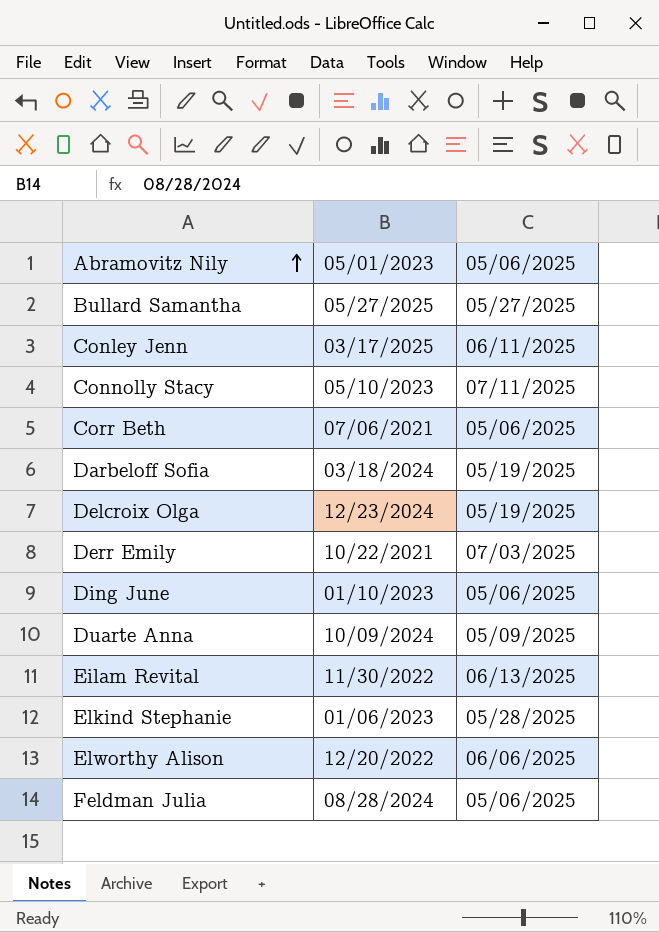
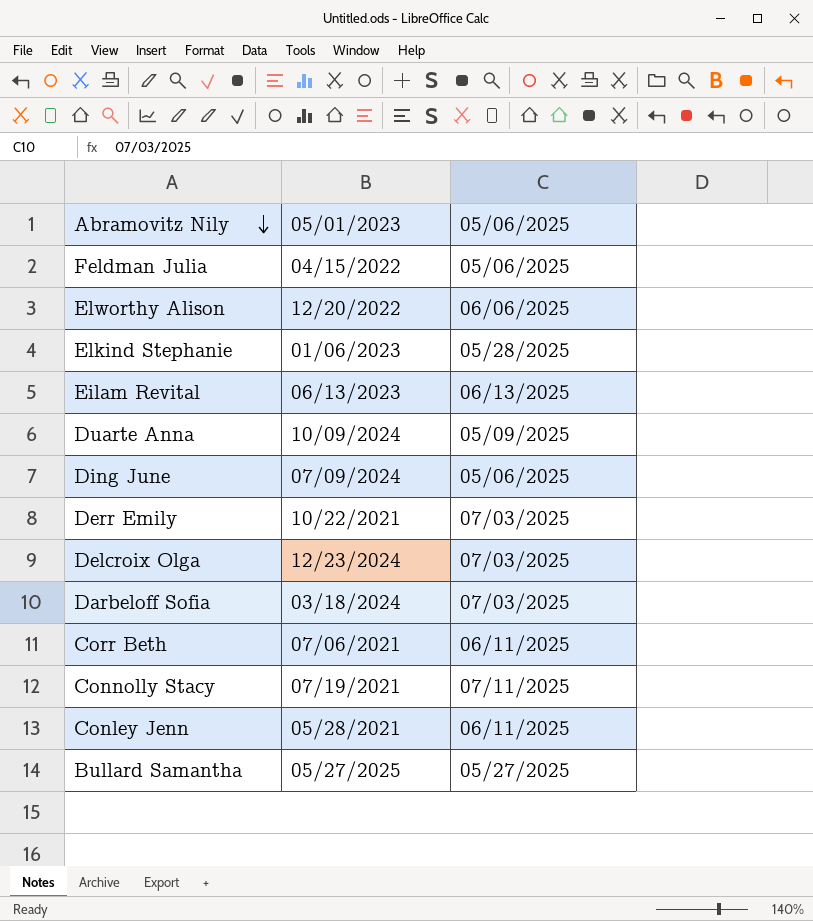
row order: Abramovitz Nily ascending -> Abramovitz Nily descending
Feldman Julia | 05/01/2023: 08/28/2024 -> 04/15/2022
Eilam Revital | 05/01/2023: 11/30/2022 -> 06/13/2023
Ding June | 05/01/2023: 01/10/2023 -> 07/09/2024
Delcroix Olga | 05/06/2025: 05/19/2025 -> 07/03/2025
Darbeloff Sofia | 05/06/2025: 05/19/2025 -> 07/03/2025
Corr Beth | 05/06/2025: 05/06/2025 -> 06/11/2025
Connolly Stacy | 05/01/2023: 05/10/2023 -> 07/19/2021
Conley Jenn | 05/01/2023: 03/17/2025 -> 05/28/2021

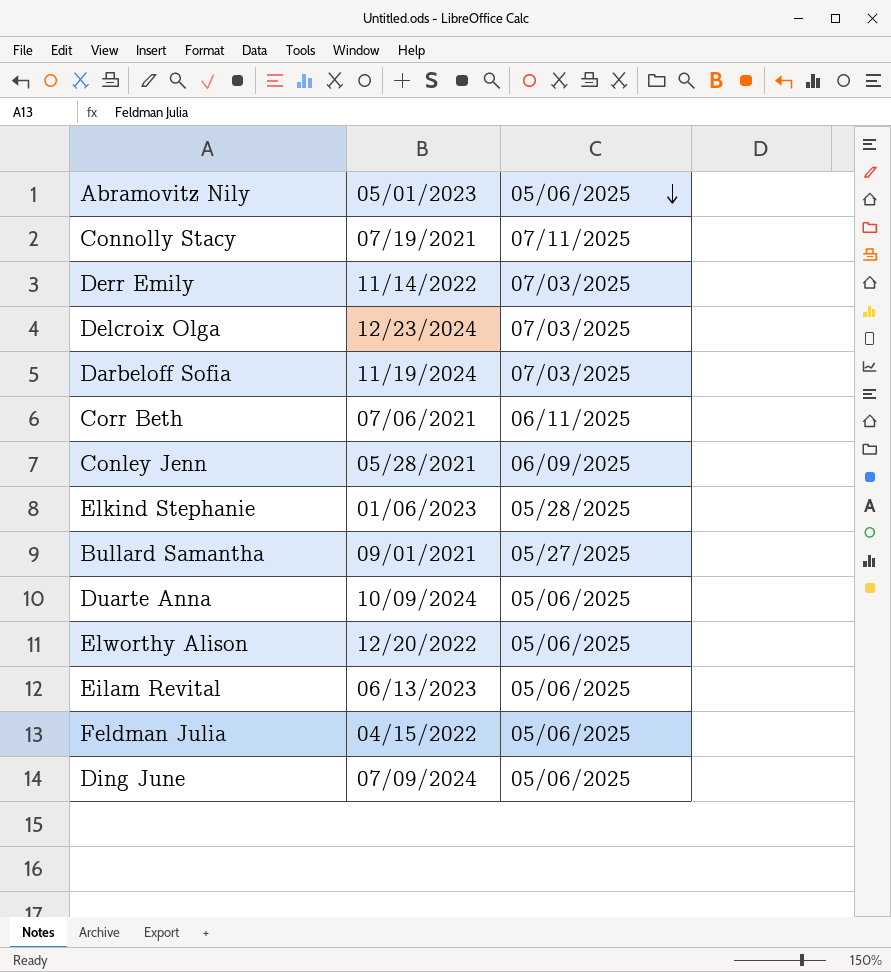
row order: Abramovitz Nily descending -> 05/06/2025 descending
Derr Emily | 05/01/2023: 10/22/2021 -> 11/14/2022
Darbeloff Sofia | 05/01/2023: 03/18/2024 -> 11/19/2024
Conley Jenn | 05/06/2025: 06/11/2025 -> 06/09/2025
Bullard Samantha | 05/01/2023: 05/27/2025 -> 09/01/2021
Duarte Anna | 05/06/2025: 05/09/2025 -> 05/06/2025
Elworthy Alison | 05/06/2025: 06/06/2025 -> 05/06/2025
Eilam Revital | 05/06/2025: 06/13/2025 -> 05/06/2025

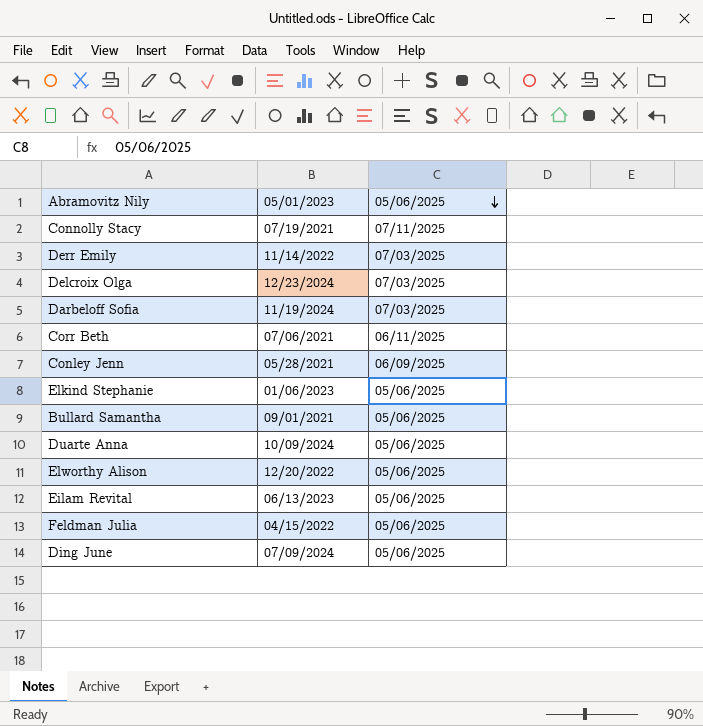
Elkind Stephanie | 05/06/2025: 05/28/2025 -> 05/06/2025
Bullard Samantha | 05/06/2025: 05/27/2025 -> 05/06/2025

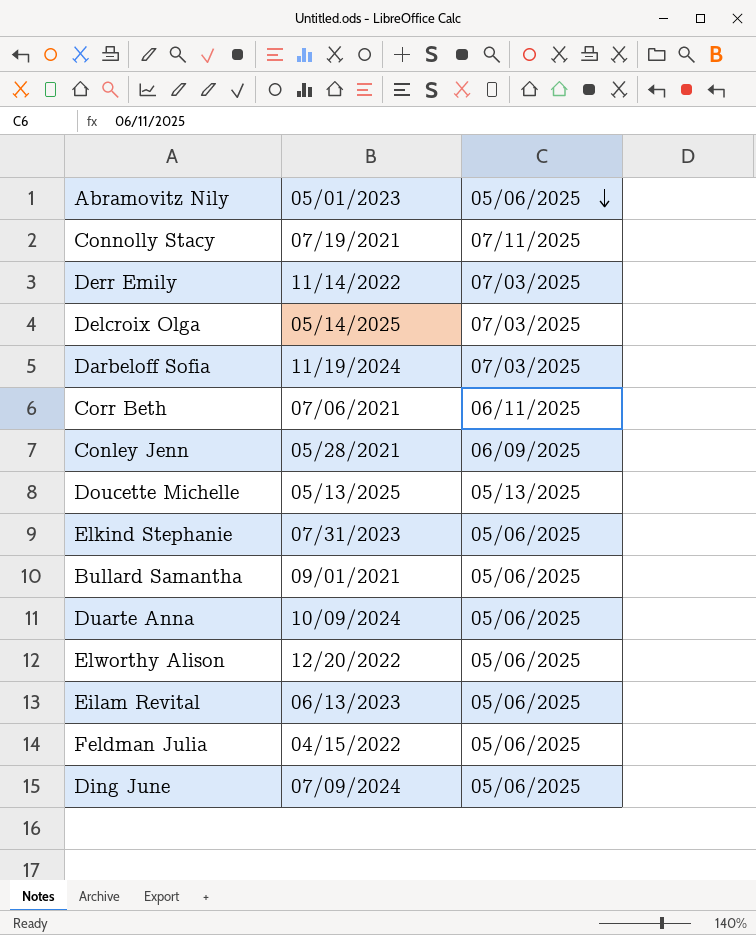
Delcroix Olga | 05/01/2023: 12/23/2024 -> 05/14/2025
row Doucette Michelle: none -> 05/13/2025 | 05/13/2025
Elkind Stephanie | 05/01/2023: 01/06/2023 -> 07/31/2023

